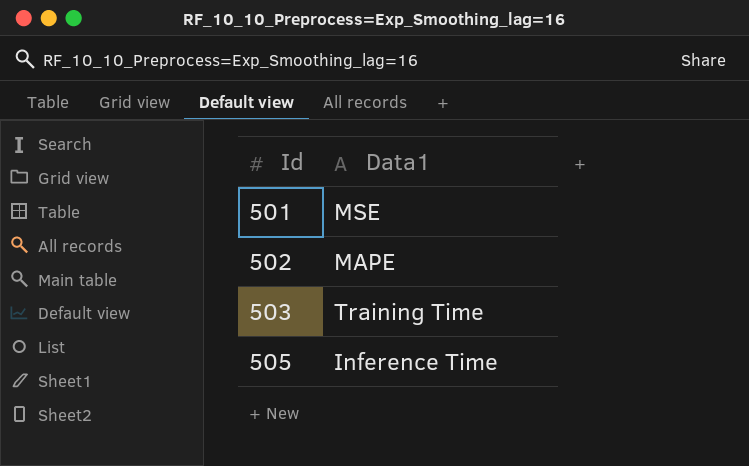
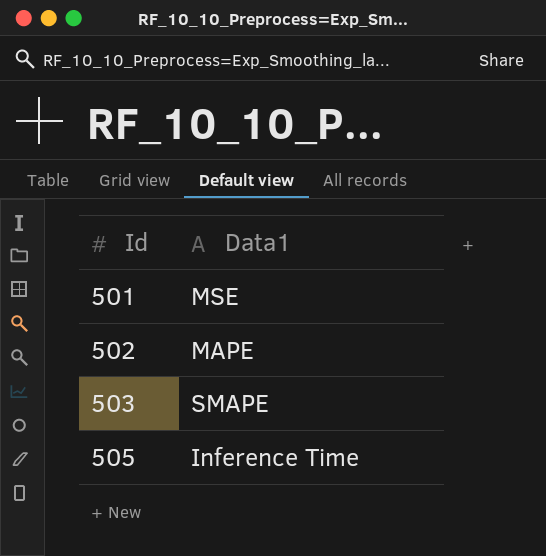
503 | Data1: Training Time -> SMAPE

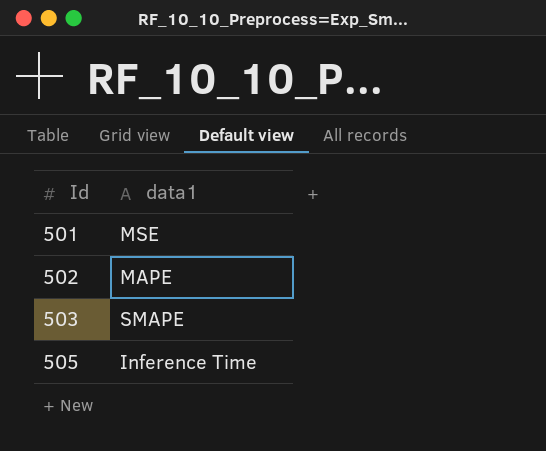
column name: Data1 -> data1

